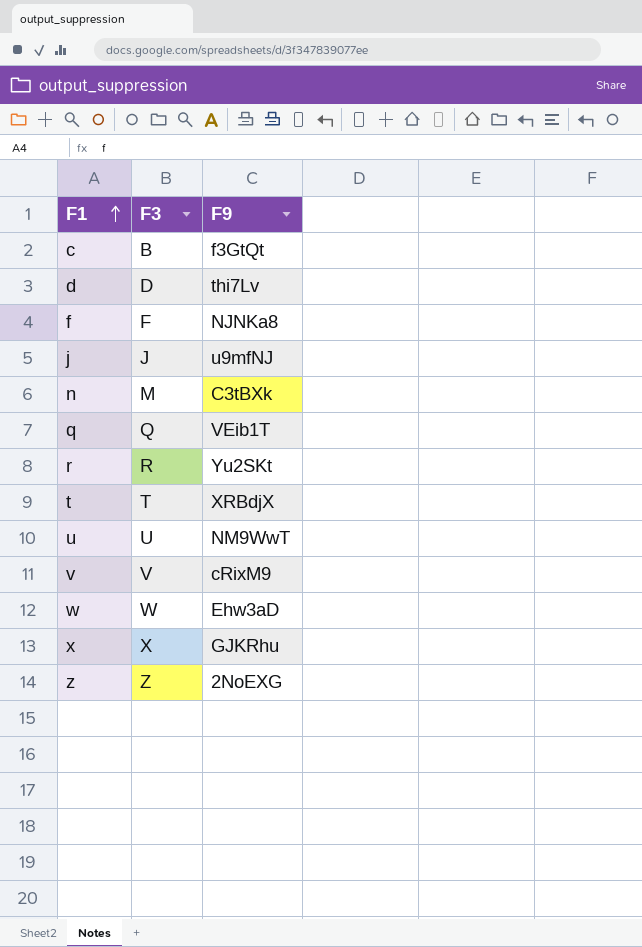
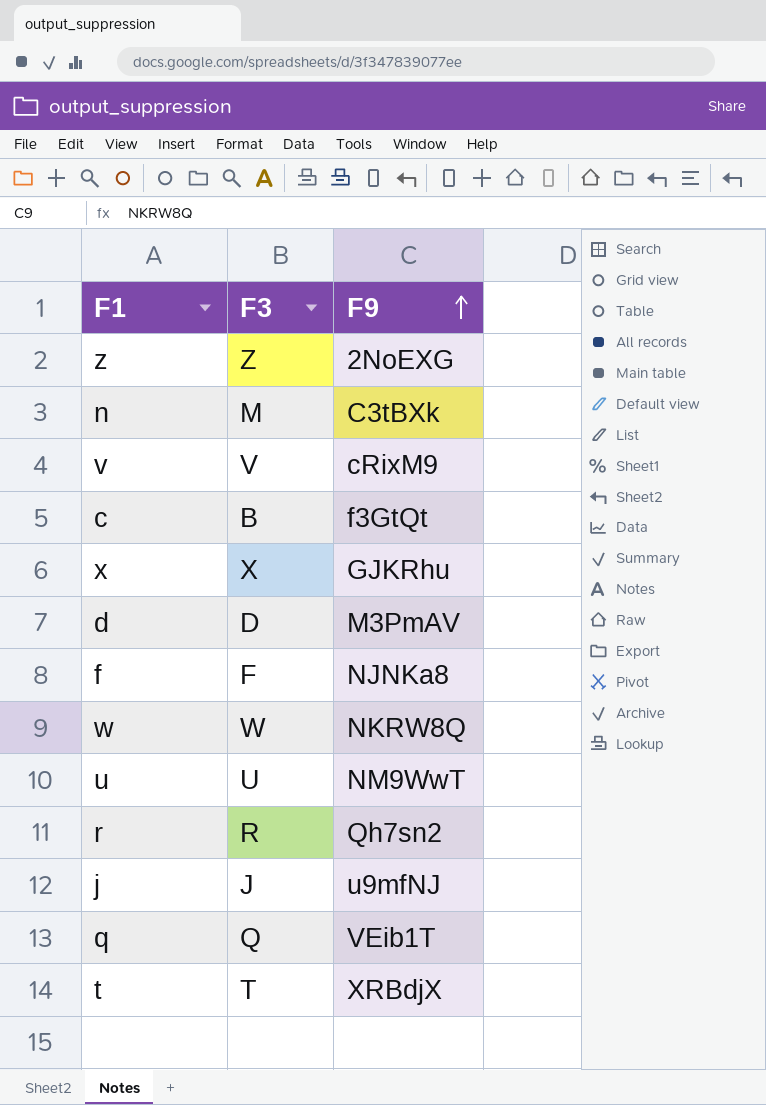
row order: F1 ascending -> F9 ascending
d | F9: thi7Lv -> M3PmAV
w | F9: Ehw3aD -> NKRW8Q
r | F9: Yu2SKt -> Qh7sn2

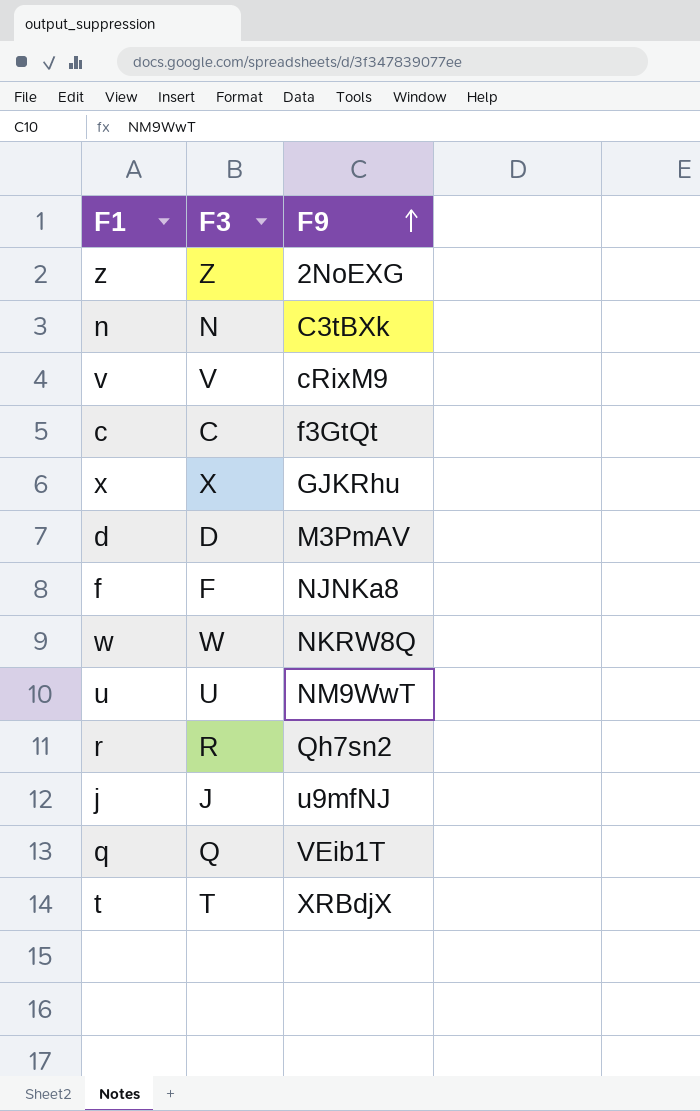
n | F3: M -> N
c | F3: B -> C

